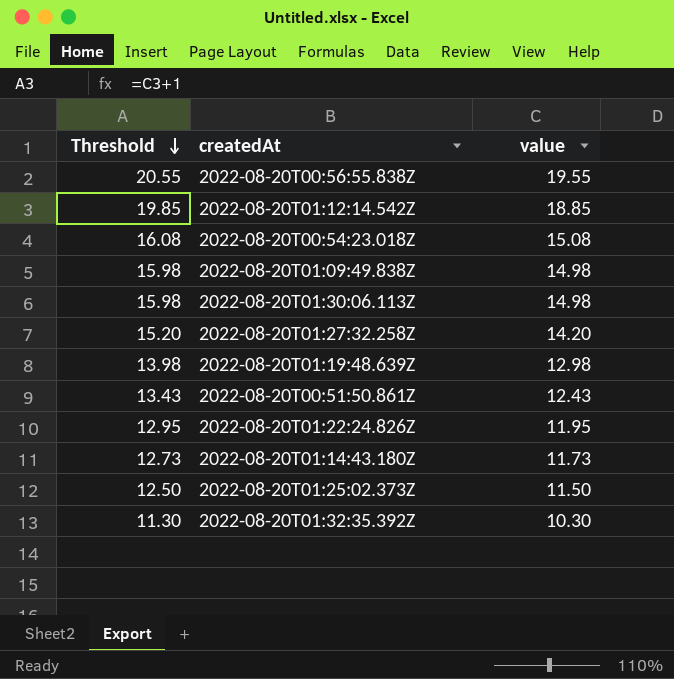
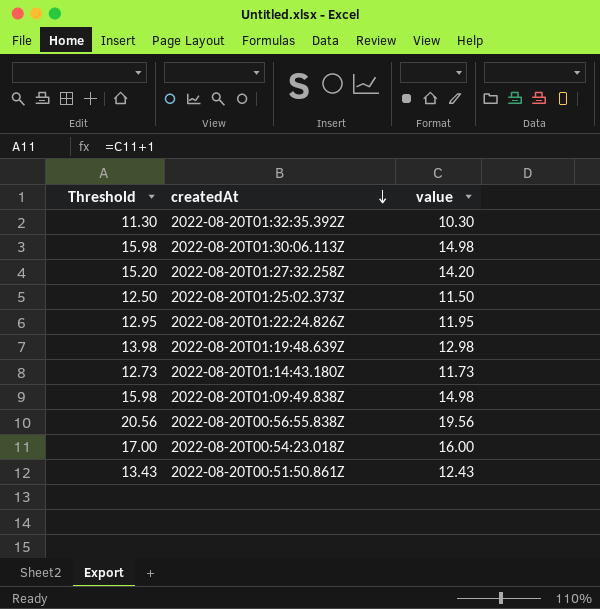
row order: Threshold descending -> createdAt descending
row 2022-08-20T01:12:14.542Z: 19.85 | 18.85 -> none
2022-08-20T00:56:55.838Z | Threshold: 20.55 -> 20.56
2022-08-20T00:56:55.838Z | value: 19.55 -> 19.56
2022-08-20T00:54:23.018Z | Threshold: 16.08 -> 17.00
2022-08-20T00:54:23.018Z | value: 15.08 -> 16.00

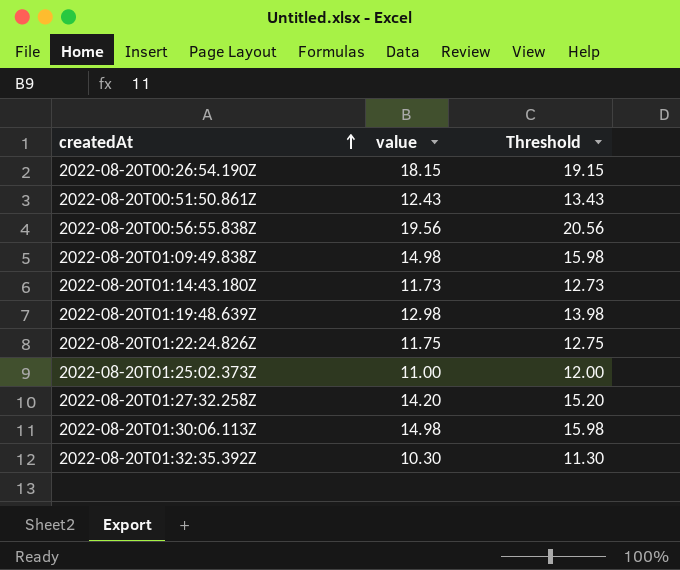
row order: createdAt descending -> createdAt ascending
column Threshold | position: 1 -> 3
row 2022-08-20T00:54:23.018Z: 17.00 | 16.00 -> none
row 2022-08-20T00:26:54.190Z: none -> 18.15 | 19.15
2022-08-20T01:22:24.826Z | value: 11.95 -> 11.75
2022-08-20T01:22:24.826Z | Threshold: 12.95 -> 12.75
2022-08-20T01:25:02.373Z | value: 11.50 -> 11.00
2022-08-20T01:25:02.373Z | Threshold: 12.50 -> 12.00

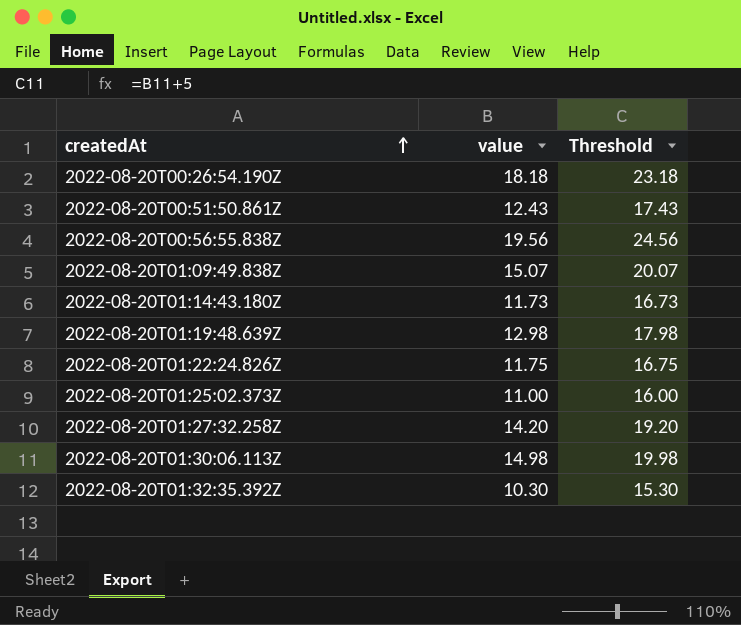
column Threshold | formula: [value] + 1 -> [value] + 5
2022-08-20T00:26:54.190Z | value: 18.15 -> 18.18
2022-08-20T01:09:49.838Z | value: 14.98 -> 15.07

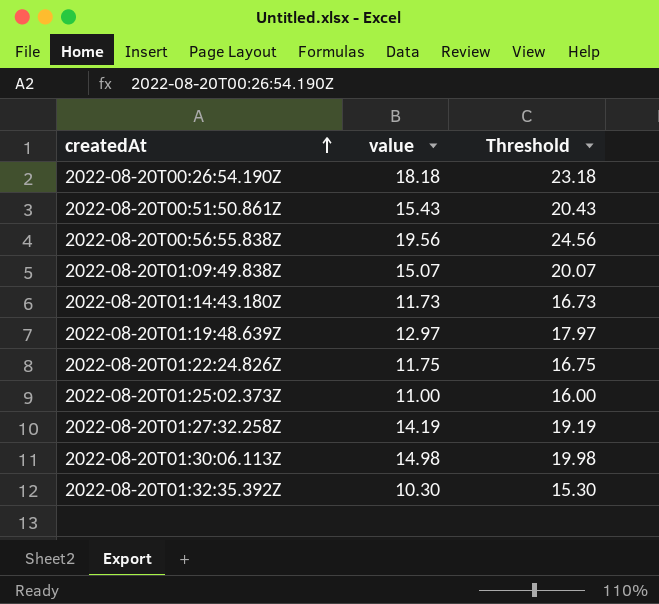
2022-08-20T00:51:50.861Z | value: 12.43 -> 15.43
2022-08-20T00:51:50.861Z | Threshold: 17.43 -> 20.43
2022-08-20T01:19:48.639Z | value: 12.98 -> 12.97
2022-08-20T01:19:48.639Z | Threshold: 17.98 -> 17.97
2022-08-20T01:27:32.258Z | value: 14.20 -> 14.19
2022-08-20T01:27:32.258Z | Threshold: 19.20 -> 19.19

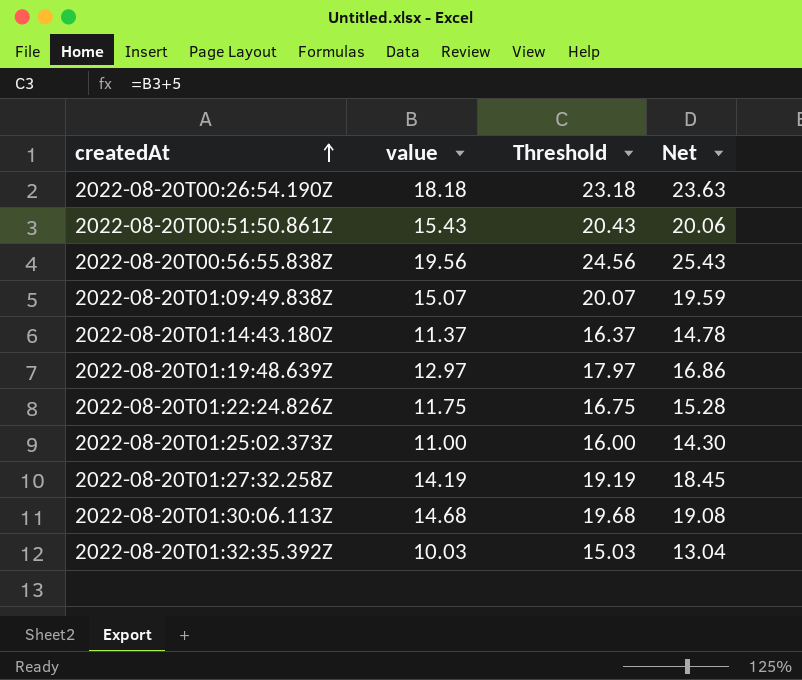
column Net | formula: none -> [value] * 1.3
2022-08-20T01:14:43.180Z | value: 11.73 -> 11.37
2022-08-20T01:14:43.180Z | Threshold: 16.73 -> 16.37
2022-08-20T01:30:06.113Z | value: 14.98 -> 14.68
2022-08-20T01:30:06.113Z | Threshold: 19.98 -> 19.68
2022-08-20T01:32:35.392Z | value: 10.30 -> 10.03
2022-08-20T01:32:35.392Z | Threshold: 15.30 -> 15.03

